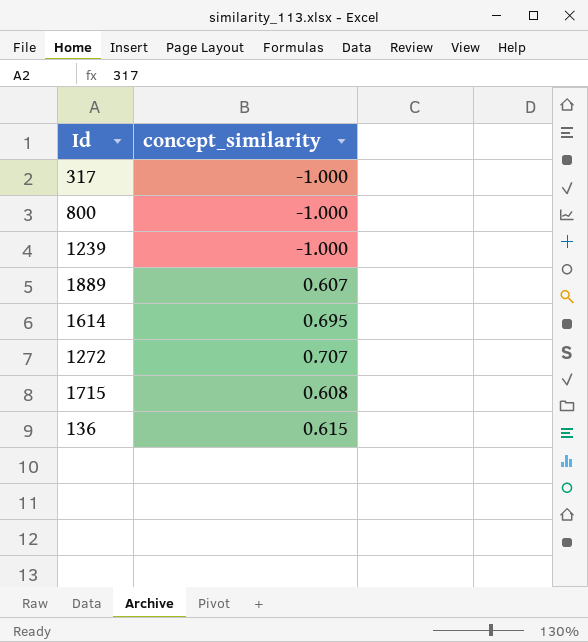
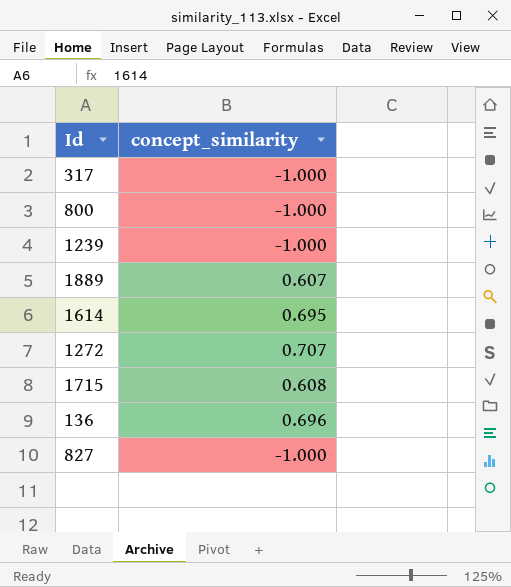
136 | concept_similarity: 0.615 -> 0.696
row 827: none -> -1.000

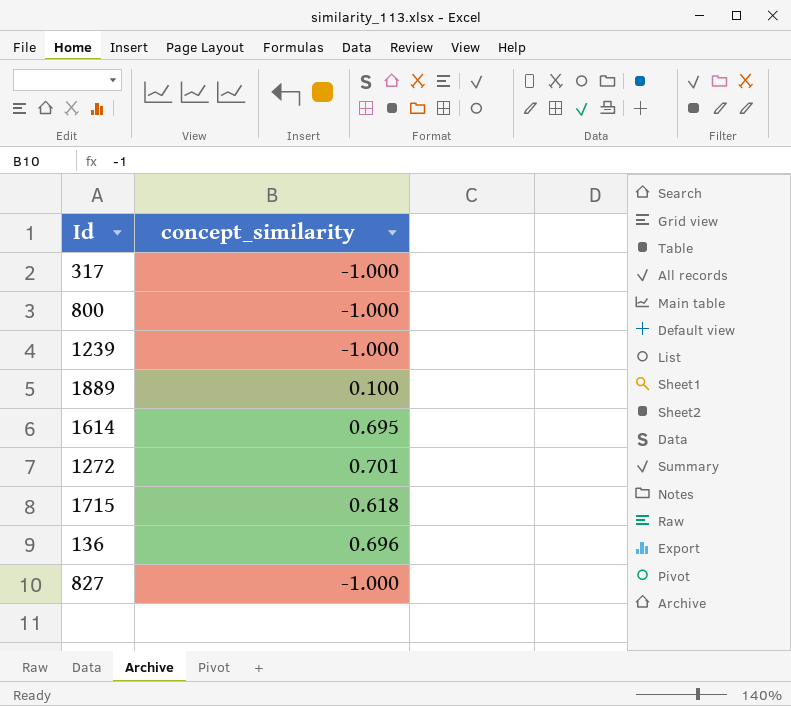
1889 | concept_similarity: 0.607 -> 0.100
1272 | concept_similarity: 0.707 -> 0.701
1715 | concept_similarity: 0.608 -> 0.618

